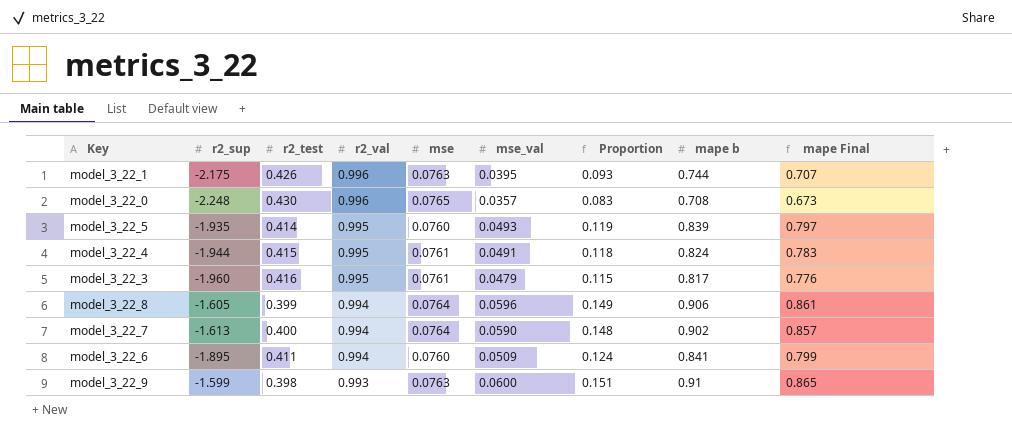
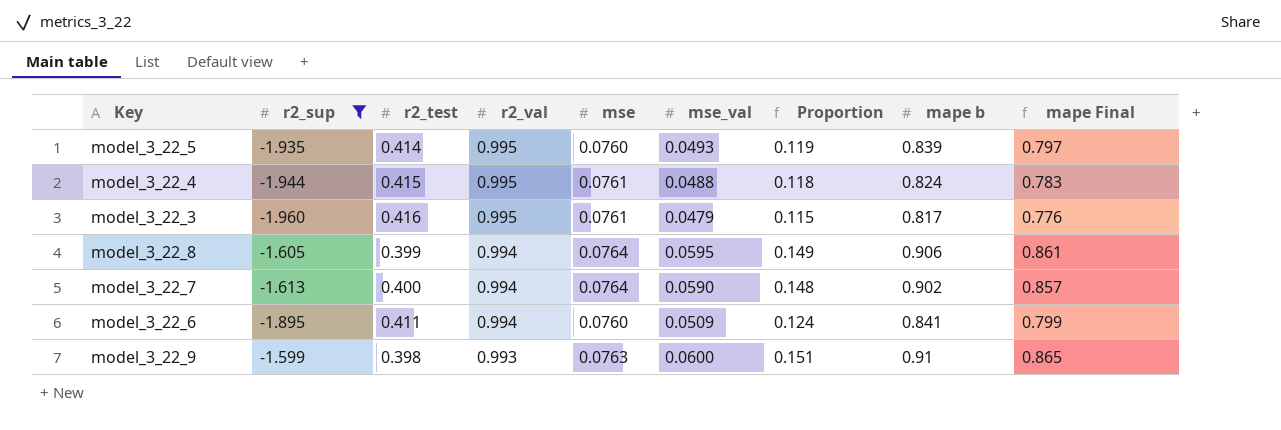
filter: none -> r2_sup >= -1.960
model_3_22_4 | mse_val: 0.0491 -> 0.0488
model_3_22_8 | mse_val: 0.0596 -> 0.0595

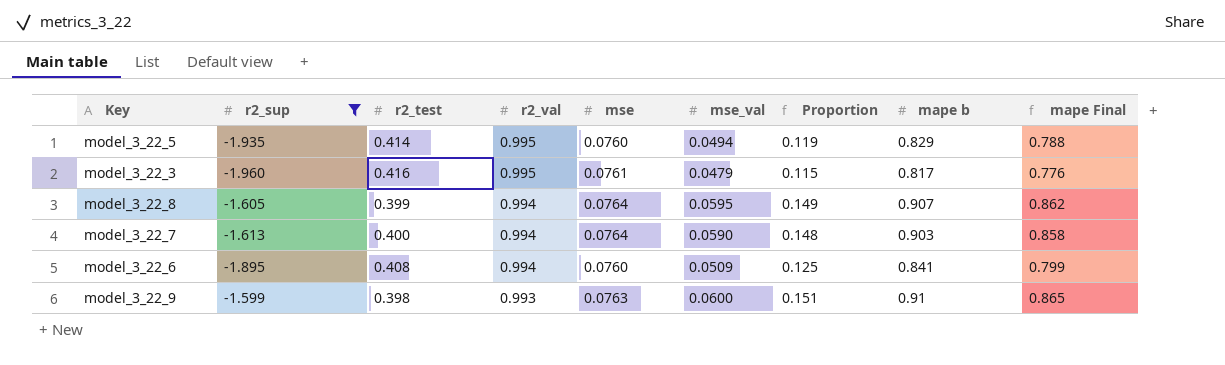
row model_3_22_4: -1.944 | 0.415 | 0.995 | 0.0761 | 0.0488 | 0.118 | 0.824 | 0.783 -> none
model_3_22_5 | mse_val: 0.0493 -> 0.0494
model_3_22_5 | mape b: 0.839 -> 0.829
model_3_22_5 | mape Final: 0.797 -> 0.788
model_3_22_8 | mape b: 0.906 -> 0.907
model_3_22_8 | mape Final: 0.861 -> 0.862
model_3_22_7 | mape b: 0.902 -> 0.903
model_3_22_7 | mape Final: 0.857 -> 0.858
model_3_22_6 | r2_test: 0.411 -> 0.408
model_3_22_6 | Proportion: 0.124 -> 0.125

